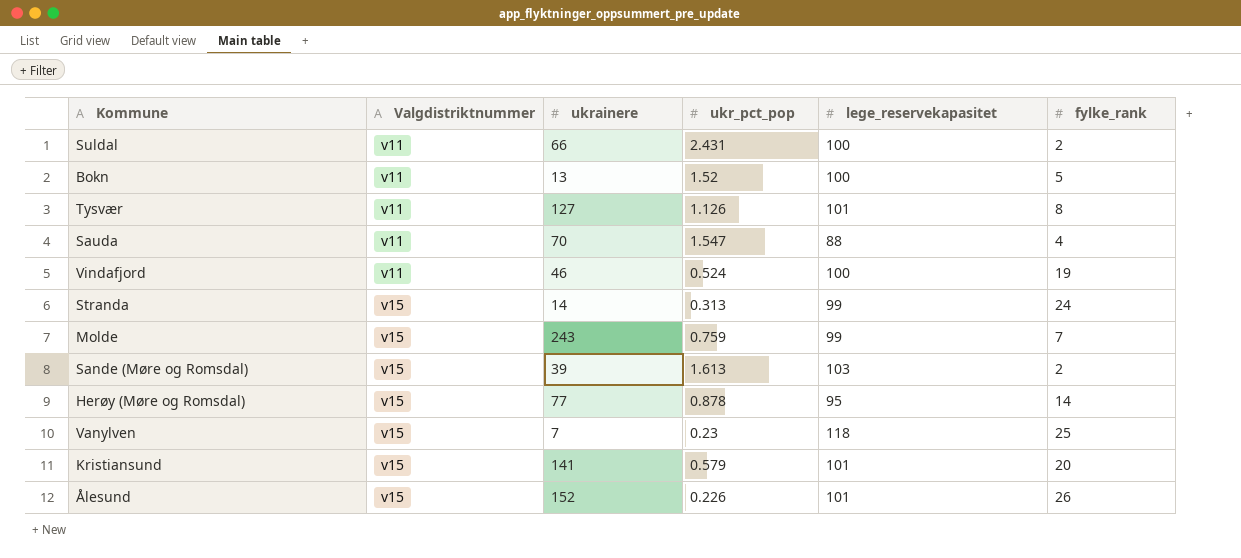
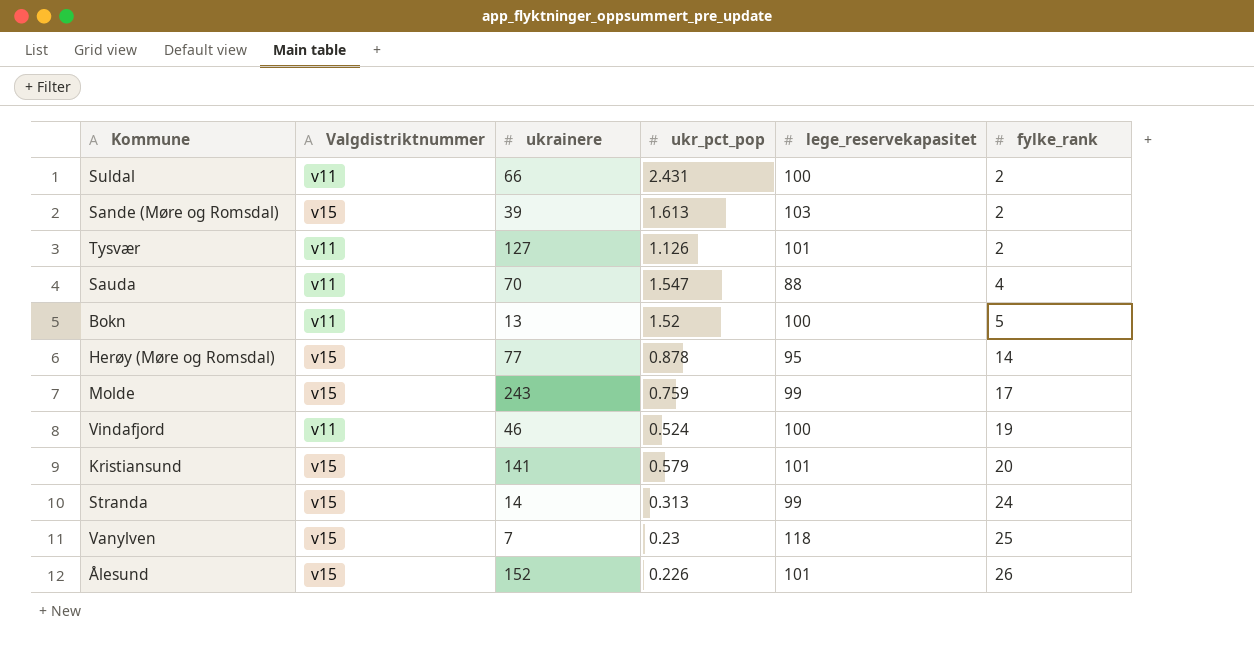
row order: Valgdistriktnummer ascending -> fylke_rank ascending
Tysvær | fylke_rank: 8 -> 2
Molde | fylke_rank: 7 -> 17

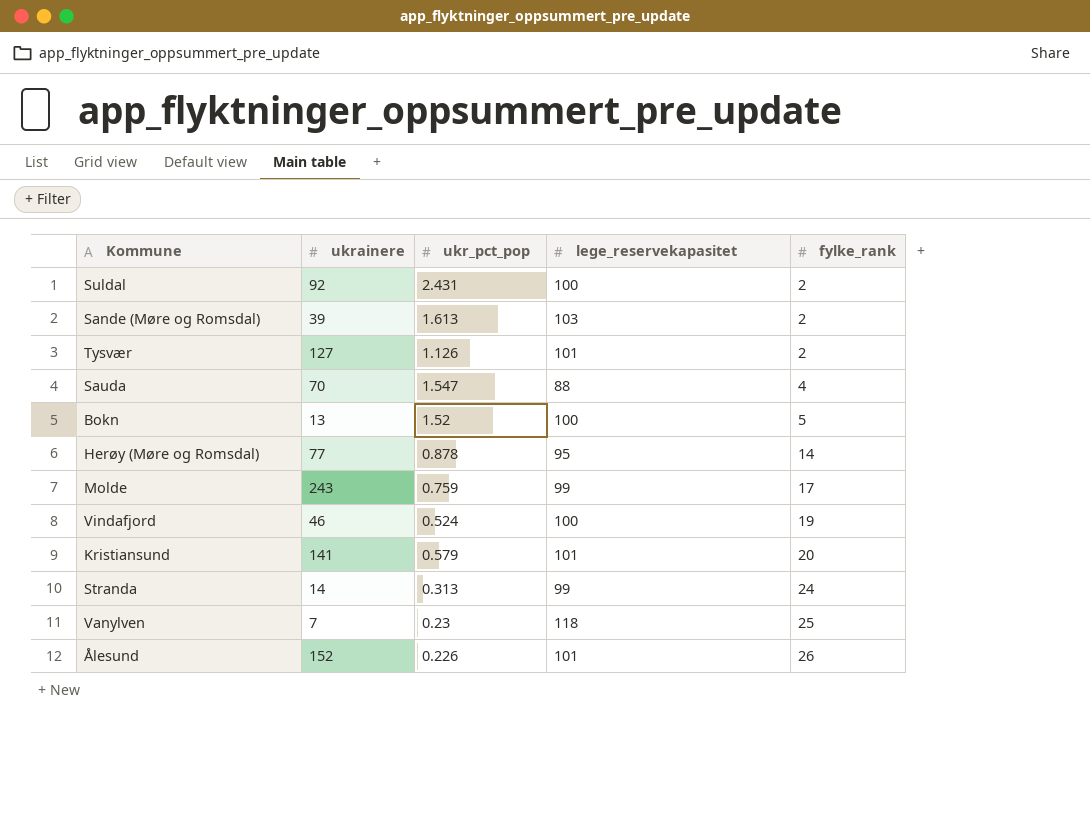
column Valgdistriktnummer | position: 2 -> none
Suldal | ukrainere: 66 -> 92

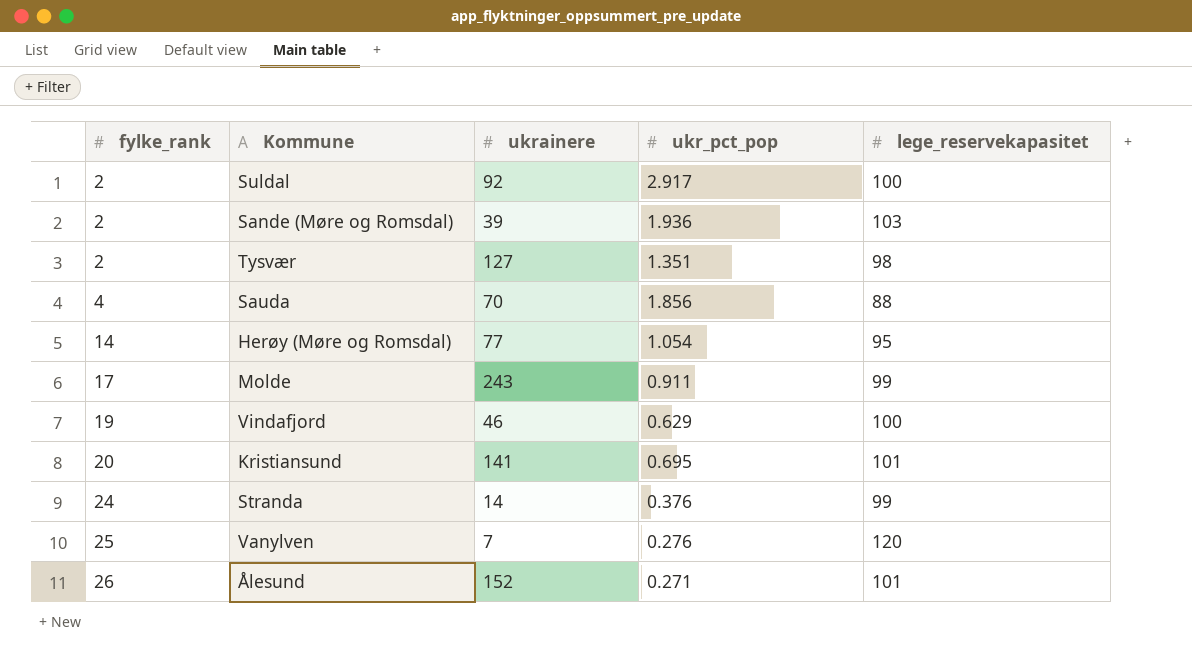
column fylke_rank | position: 5 -> 1
row Bokn: 13 | 1.52 | 100 | 5 -> none
Suldal | ukr_pct_pop: 2.431 -> 2.917
Sande (Møre og Romsdal) | ukr_pct_pop: 1.613 -> 1.936
Tysvær | ukr_pct_pop: 1.126 -> 1.351
Tysvær | lege_reservekapasitet: 101 -> 98
Sauda | ukr_pct_pop: 1.547 -> 1.856
Herøy (Møre og Romsdal) | ukr_pct_pop: 0.878 -> 1.054
Molde | ukr_pct_pop: 0.759 -> 0.911
Vindafjord | ukr_pct_pop: 0.524 -> 0.629
Kristiansund | ukr_pct_pop: 0.579 -> 0.695
Stranda | ukr_pct_pop: 0.313 -> 0.376
Vanylven | ukr_pct_pop: 0.23 -> 0.276
Vanylven | lege_reservekapasitet: 118 -> 120
Ålesund | ukr_pct_pop: 0.226 -> 0.271

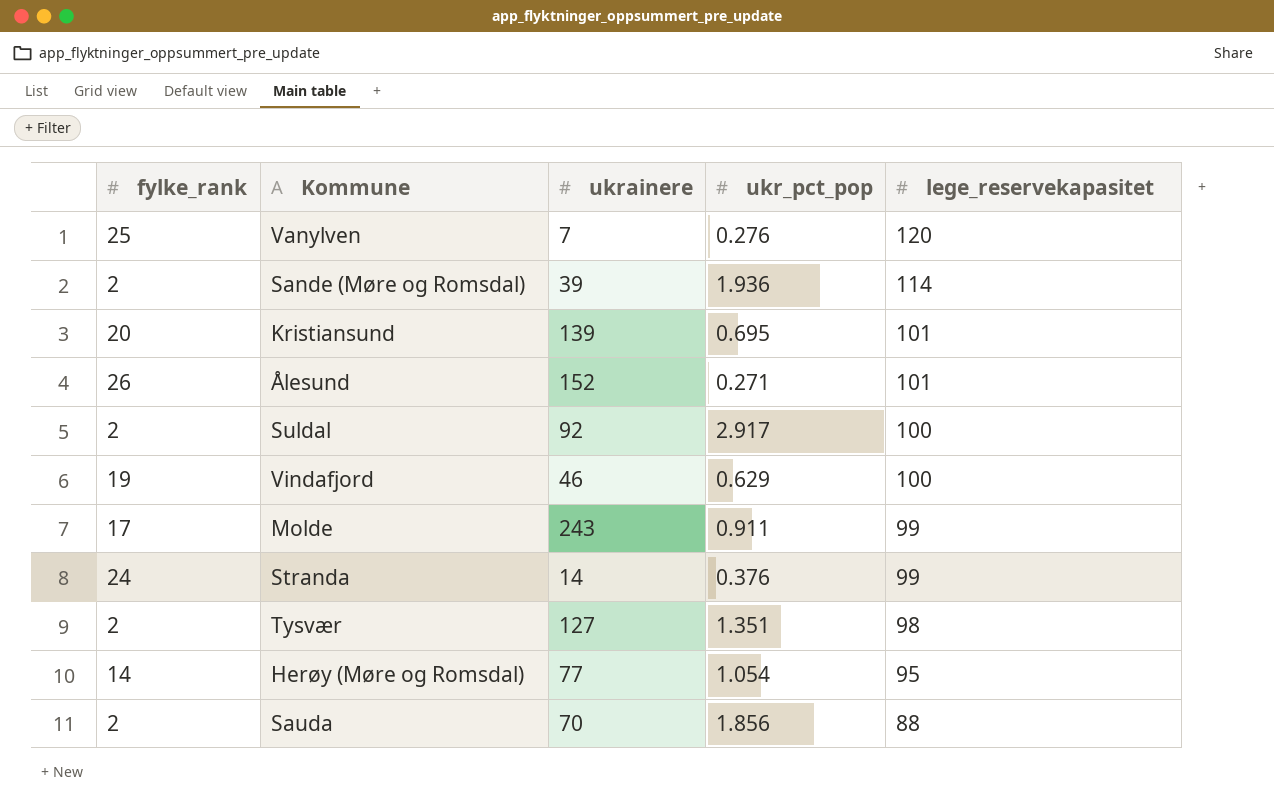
row order: fylke_rank ascending -> lege_reservekapasitet descending
Sande (Møre og Romsdal) | lege_reservekapasitet: 103 -> 114
Kristiansund | ukrainere: 141 -> 139
Sauda | fylke_rank: 4 -> 2

